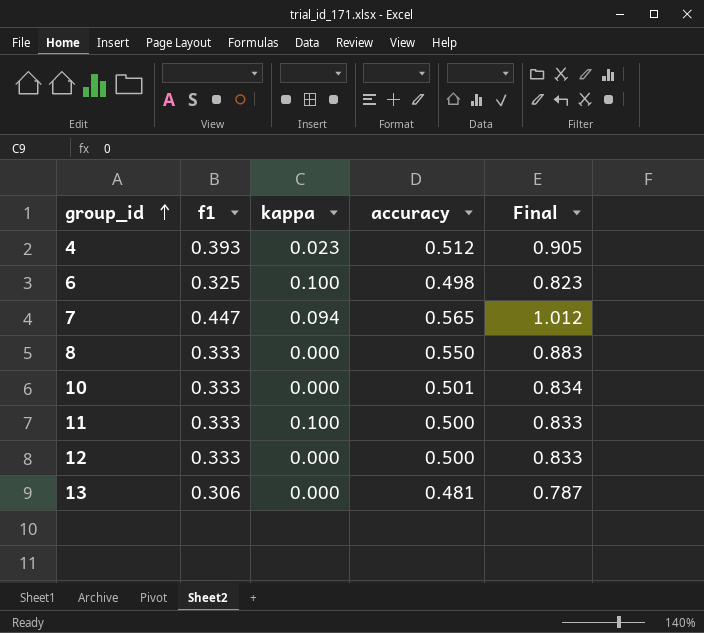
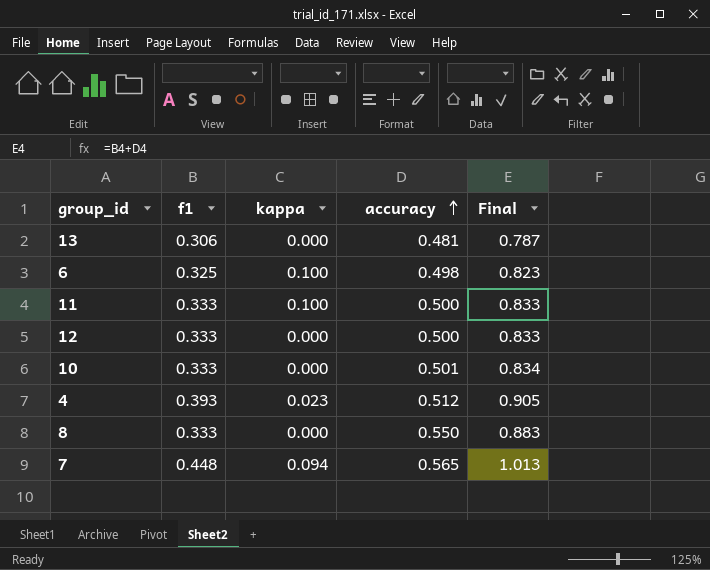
row order: group_id ascending -> accuracy ascending
7 | f1: 0.447 -> 0.448
7 | Final: 1.012 -> 1.013

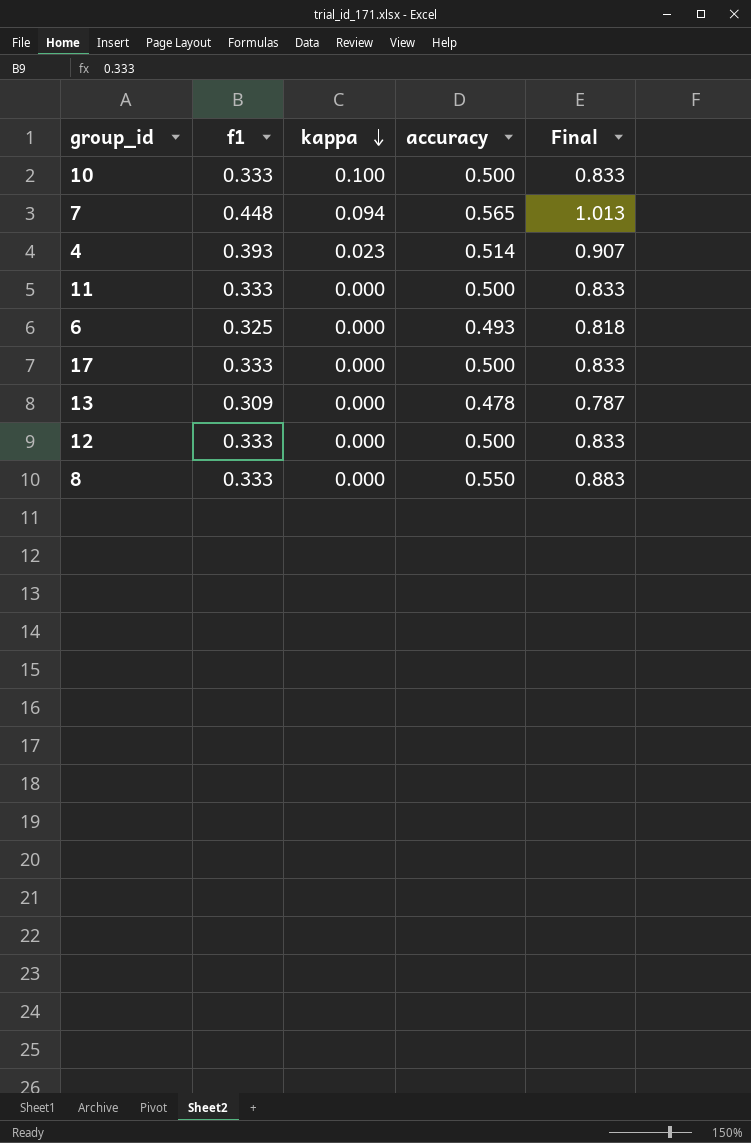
row order: accuracy ascending -> kappa descending
10 | kappa: 0.000 -> 0.100
10 | accuracy: 0.501 -> 0.500
10 | Final: 0.834 -> 0.833
4 | accuracy: 0.512 -> 0.514
4 | Final: 0.905 -> 0.907
11 | kappa: 0.100 -> 0.000
6 | kappa: 0.100 -> 0.000
6 | accuracy: 0.498 -> 0.493
6 | Final: 0.823 -> 0.818
row 17: none -> 0.333 | 0.000 | 0.500 | 0.833
13 | f1: 0.306 -> 0.309
13 | accuracy: 0.481 -> 0.478

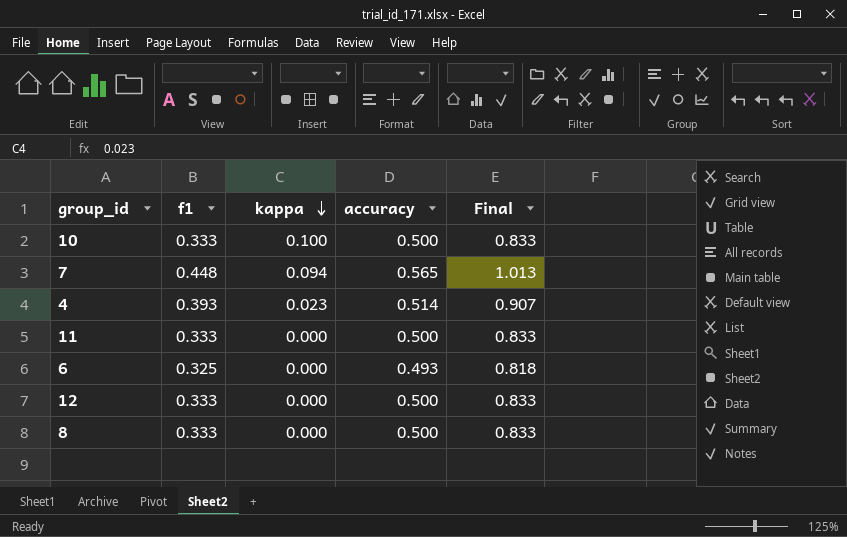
row 17: 0.333 | 0.000 | 0.500 | 0.833 -> none
row 13: 0.309 | 0.000 | 0.478 | 0.787 -> none
8 | accuracy: 0.550 -> 0.500
8 | Final: 0.883 -> 0.833

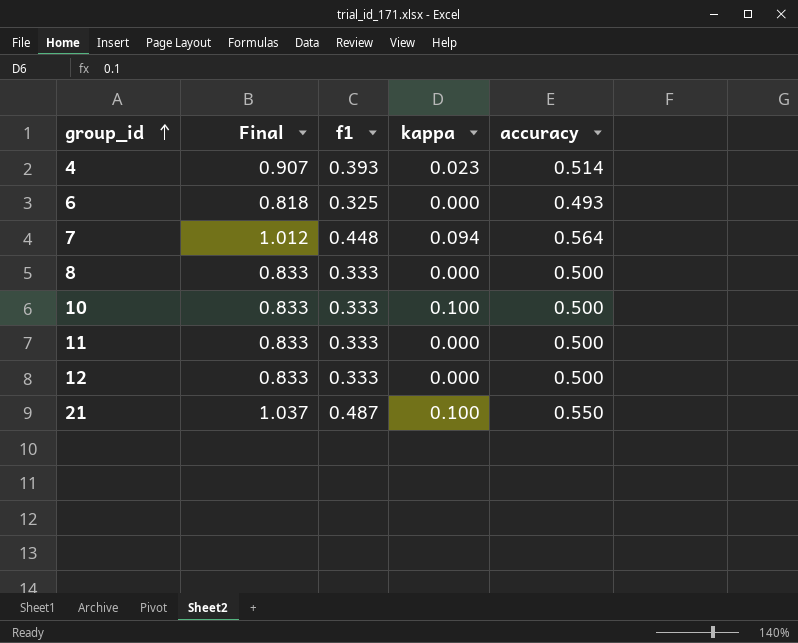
row order: kappa descending -> group_id ascending
column Final | position: 5 -> 2
7 | Final: 1.013 -> 1.012
7 | accuracy: 0.565 -> 0.564
row 21: none -> 1.037 | 0.487 | 0.100 | 0.550

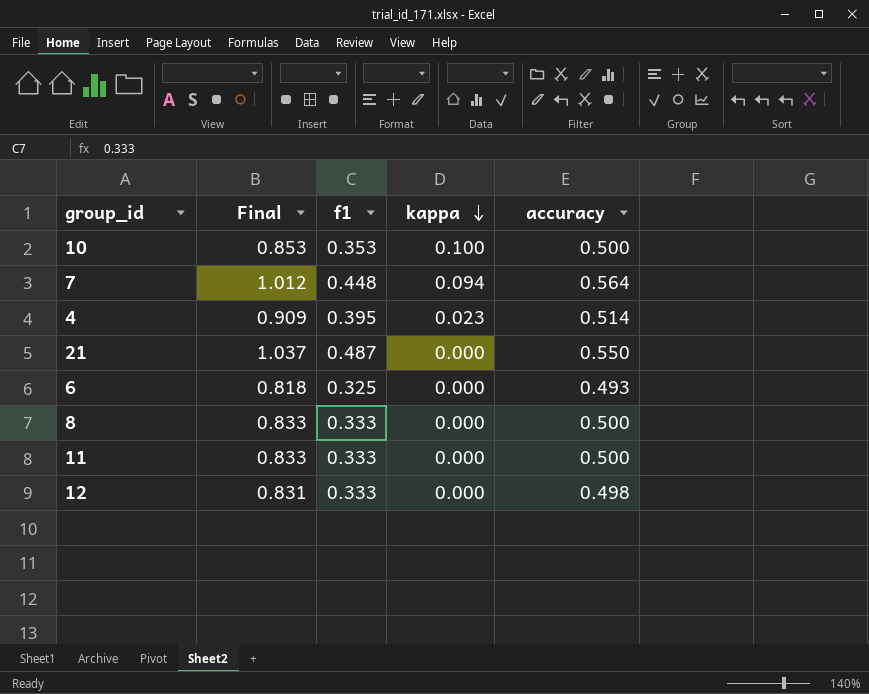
row order: group_id ascending -> kappa descending
10 | Final: 0.833 -> 0.853
10 | f1: 0.333 -> 0.353
4 | Final: 0.907 -> 0.909
4 | f1: 0.393 -> 0.395
21 | kappa: 0.100 -> 0.000
12 | Final: 0.833 -> 0.831
12 | accuracy: 0.500 -> 0.498

